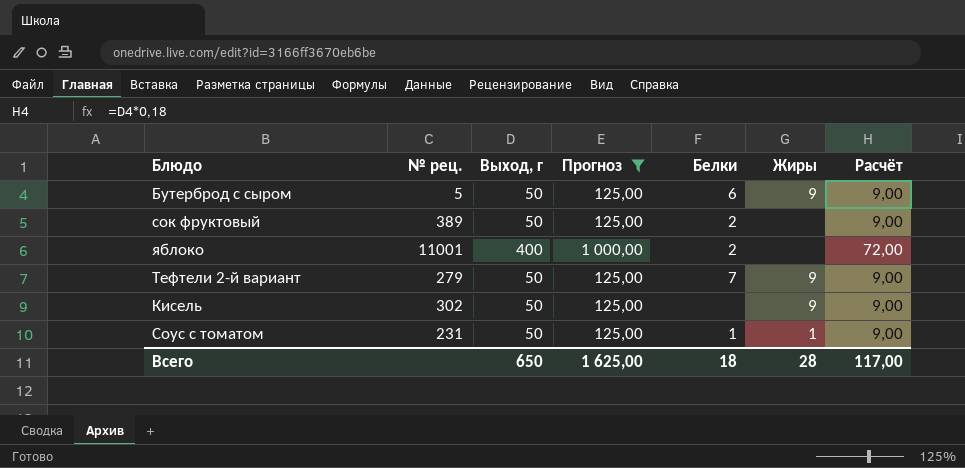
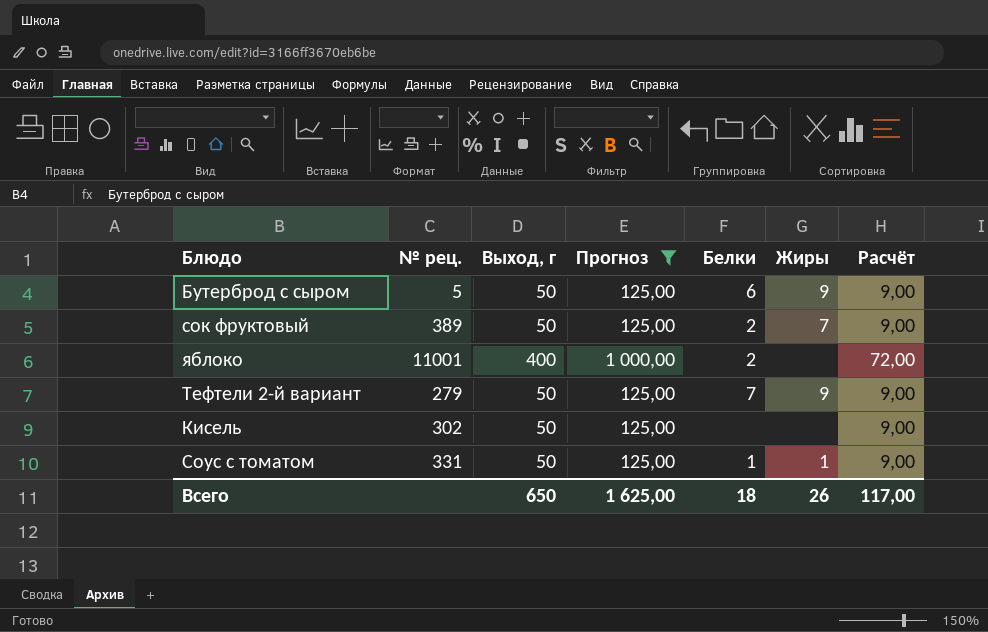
сок фруктовый | Жиры: none -> 7
Кисель | Жиры: 9 -> none
Соус с томатом | № рец.: 231 -> 331
Всего | Жиры: 28 -> 26

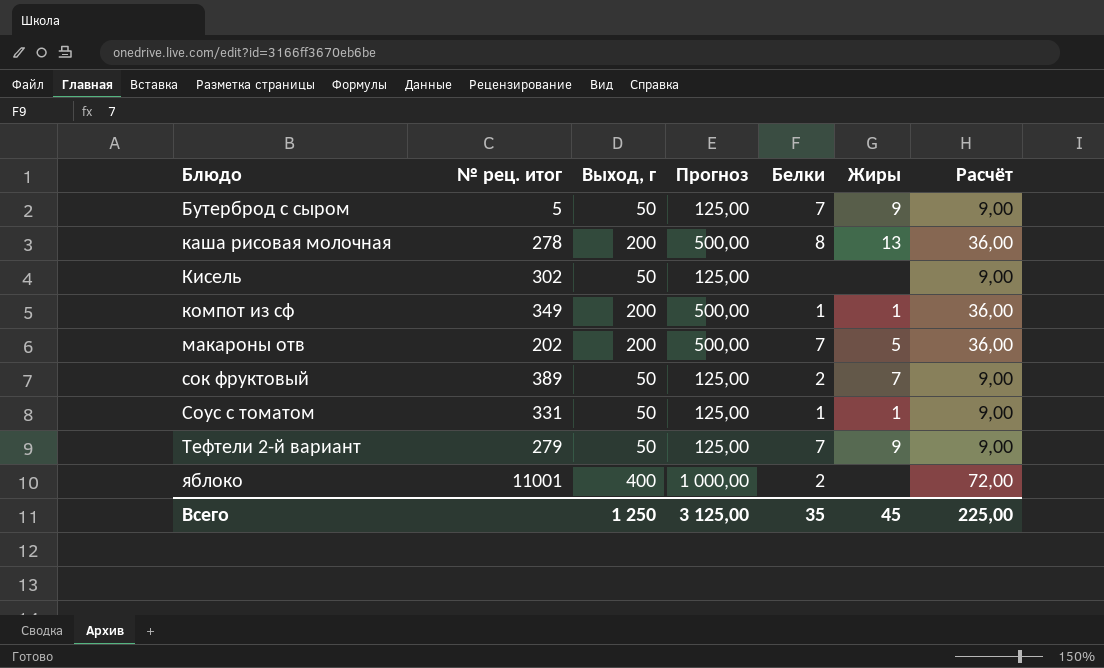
filter: Прогноз != 500,00 -> none
row order: none -> Блюдо ascending
column name: № рец. -> № рец. итог
Бутерброд с сыром | Белки: 6 -> 7
Всего | Выход, г: 650 -> 1 250
Всего | Прогноз: 1 625,00 -> 3 125,00
Всего | Белки: 18 -> 35
Всего | Жиры: 26 -> 45
Всего | Расчёт: 117,00 -> 225,00

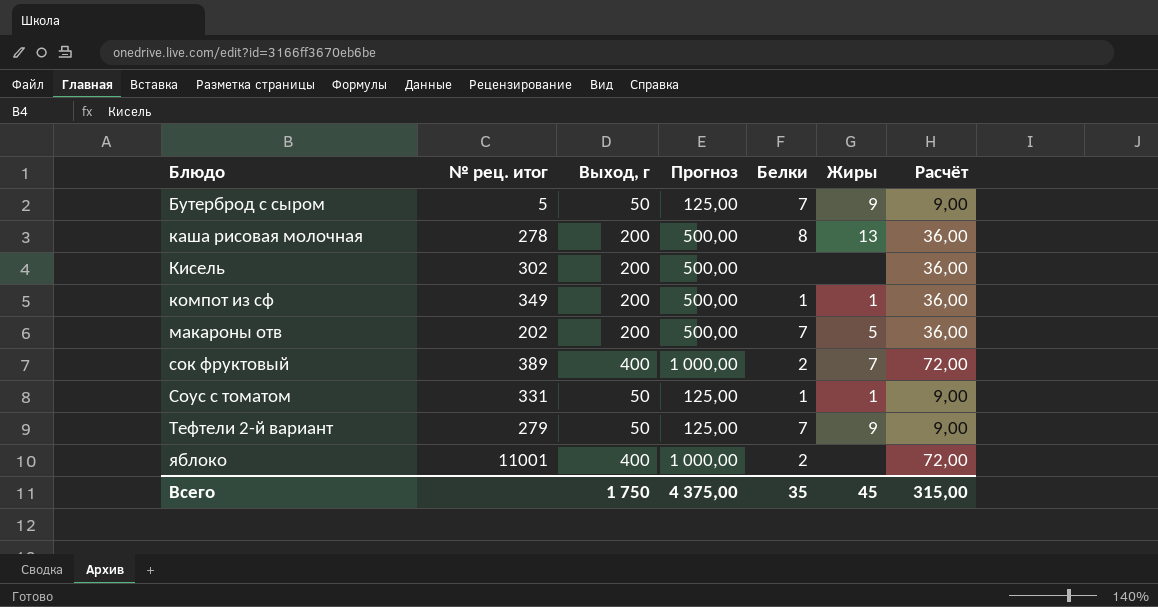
Кисель | Выход, г: 50 -> 200
Кисель | Прогноз: 125,00 -> 500,00
Кисель | Расчёт: 9,00 -> 36,00
сок фруктовый | Выход, г: 50 -> 400
сок фруктовый | Прогноз: 125,00 -> 1 000,00
сок фруктовый | Расчёт: 9,00 -> 72,00
Всего | Выход, г: 1 250 -> 1 750
Всего | Прогноз: 3 125,00 -> 4 375,00
Всего | Расчёт: 225,00 -> 315,00

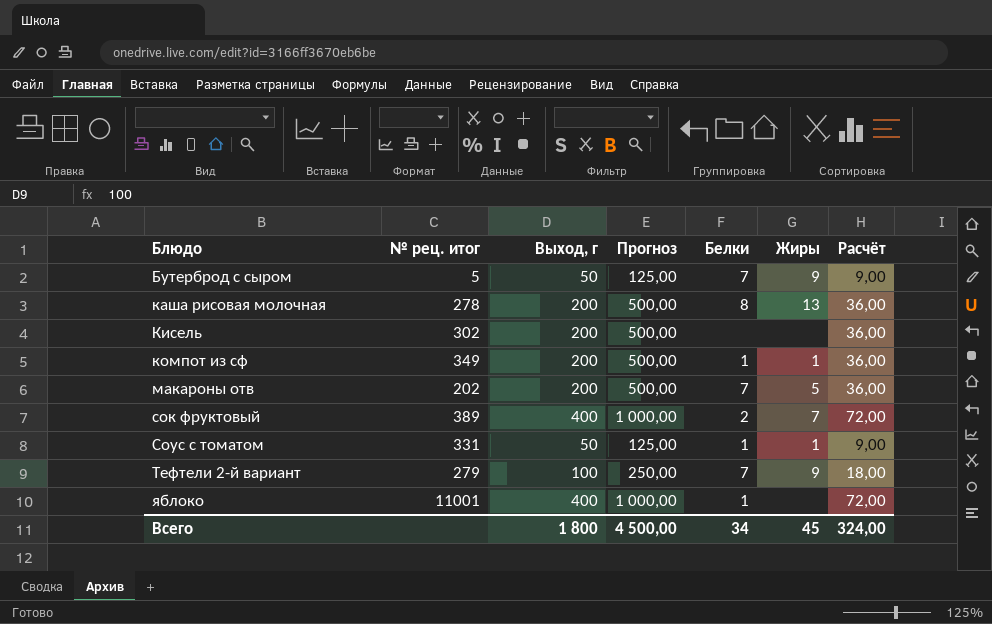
Тефтели 2-й вариант | Выход, г: 50 -> 100
Тефтели 2-й вариант | Прогноз: 125,00 -> 250,00
Тефтели 2-й вариант | Расчёт: 9,00 -> 18,00
яблоко | Белки: 2 -> 1
Всего | Выход, г: 1 750 -> 1 800
Всего | Прогноз: 4 375,00 -> 4 500,00
Всего | Белки: 35 -> 34
Всего | Расчёт: 315,00 -> 324,00

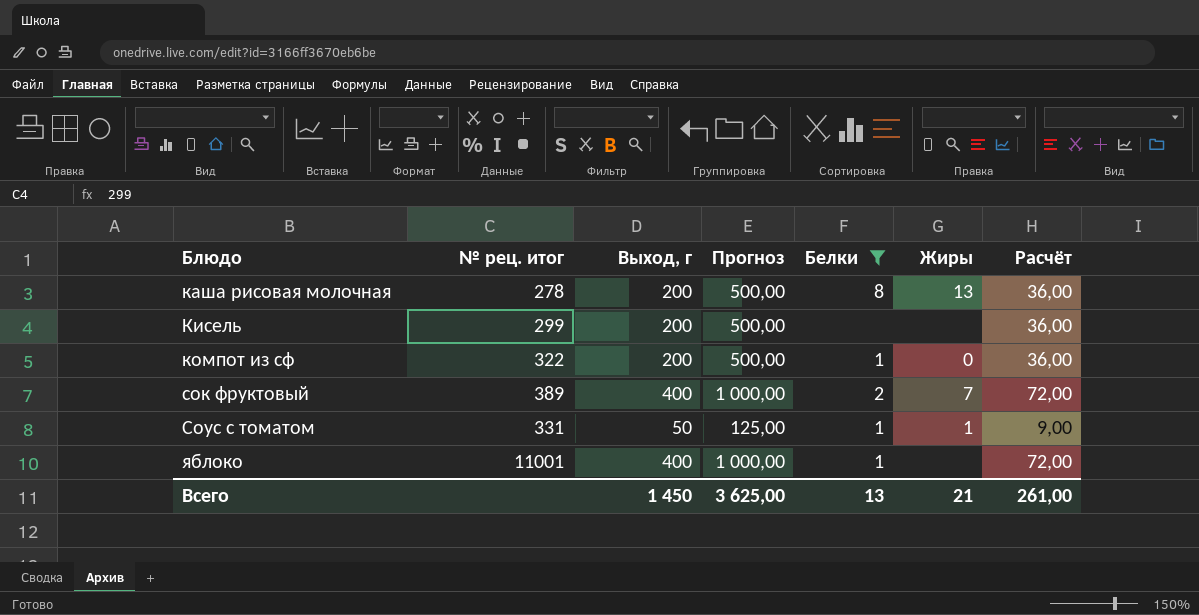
filter: none -> Белки != 7
Кисель | № рец. итог: 302 -> 299
компот из сф | № рец. итог: 349 -> 322
компот из сф | Жиры: 1 -> 0
Всего | Выход, г: 1 800 -> 1 450
Всего | Прогноз: 4 500,00 -> 3 625,00
Всего | Белки: 34 -> 13
Всего | Жиры: 45 -> 21
Всего | Расчёт: 324,00 -> 261,00

